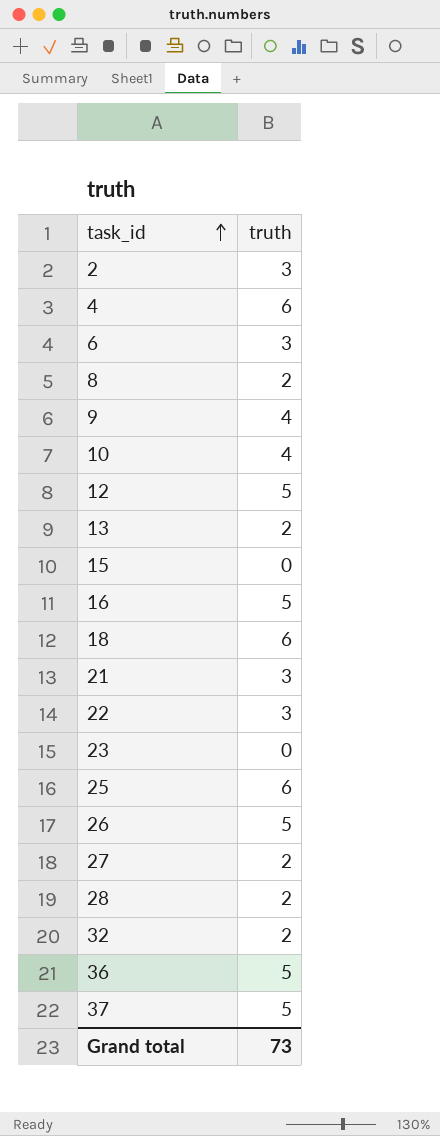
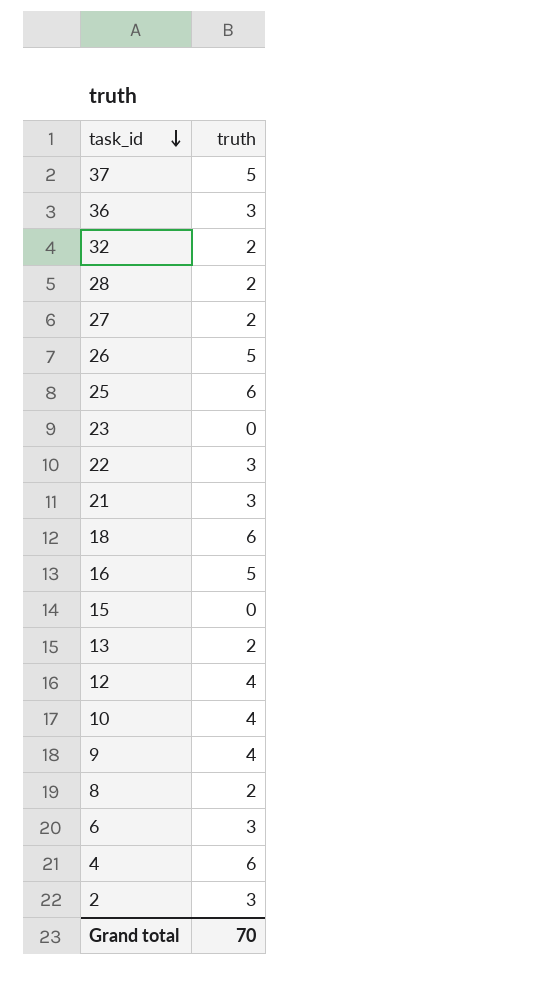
row order: task_id ascending -> task_id descending
36 | truth: 5 -> 3
12 | truth: 5 -> 4
Grand total | truth: 73 -> 70

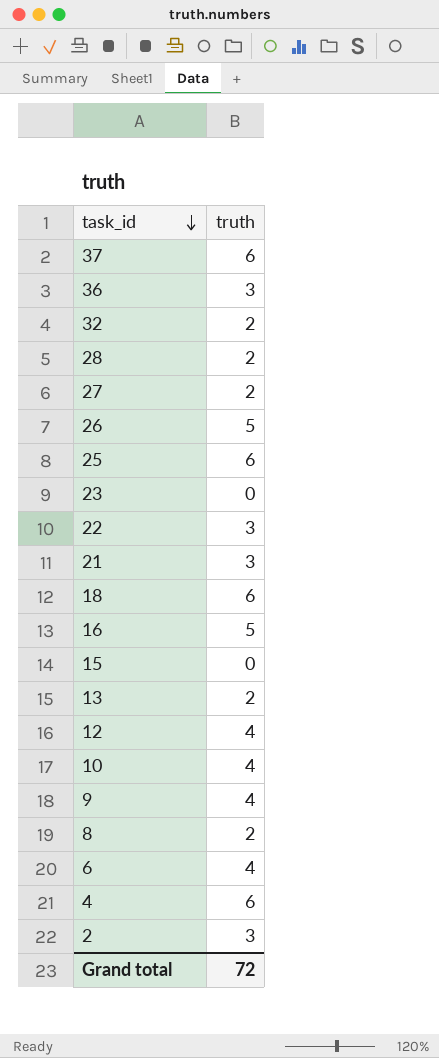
37 | truth: 5 -> 6
6 | truth: 3 -> 4
Grand total | truth: 70 -> 72

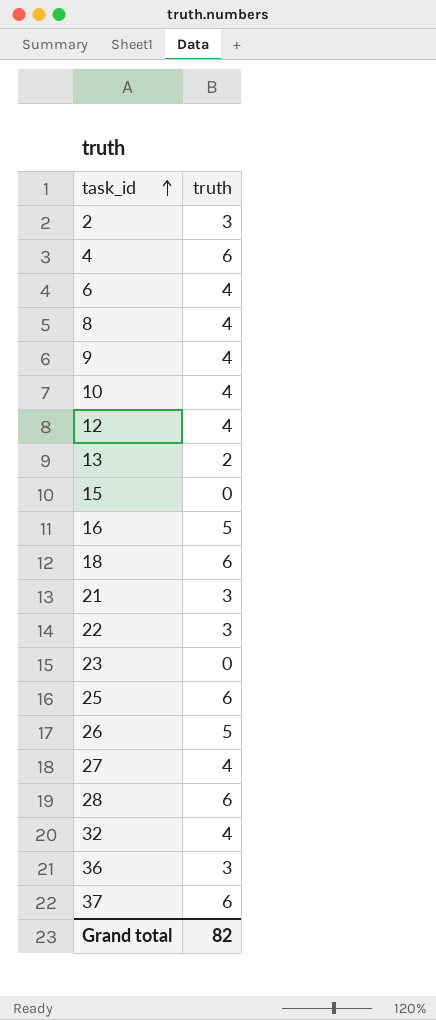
row order: task_id descending -> task_id ascending
8 | truth: 2 -> 4
27 | truth: 2 -> 4
28 | truth: 2 -> 6
32 | truth: 2 -> 4
Grand total | truth: 72 -> 82

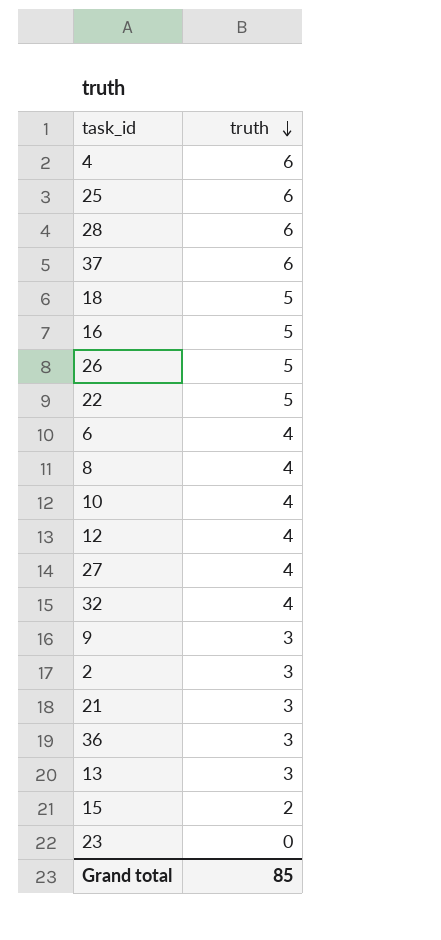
row order: task_id ascending -> truth descending
18 | truth: 6 -> 5
22 | truth: 3 -> 5
9 | truth: 4 -> 3
13 | truth: 2 -> 3
15 | truth: 0 -> 2
Grand total | truth: 82 -> 85

